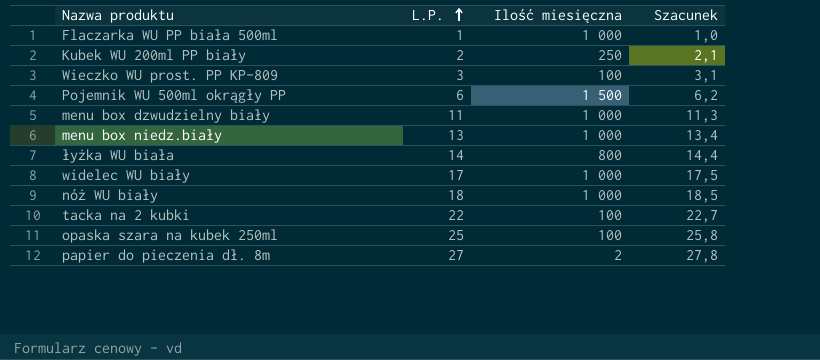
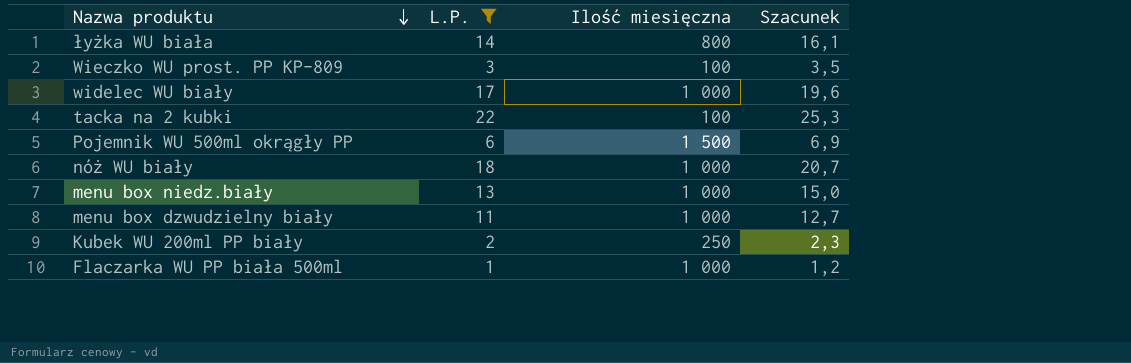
filter: none -> L.P. <= 22
row order: L.P. ascending -> Nazwa produktu descending
column Szacunek | formula: [L.P.] * 1,03 -> [L.P.] * 1,15

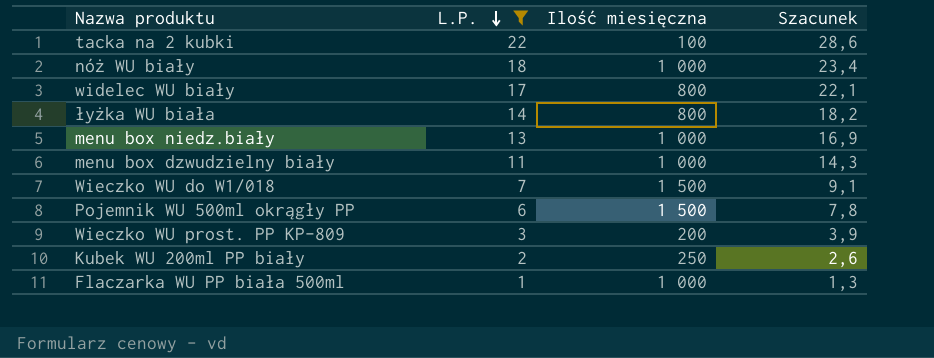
row order: Nazwa produktu descending -> L.P. descending
column Szacunek | formula: [L.P.] * 1,15 -> [L.P.] * 1,3
widelec WU biały | Ilość miesięczna: 1 000 -> 800
row Wieczko WU do W1/018: none -> 7 | 1 500 | 9,1
Wieczko WU prost. PP KP-809 | Ilość miesięczna: 100 -> 200

